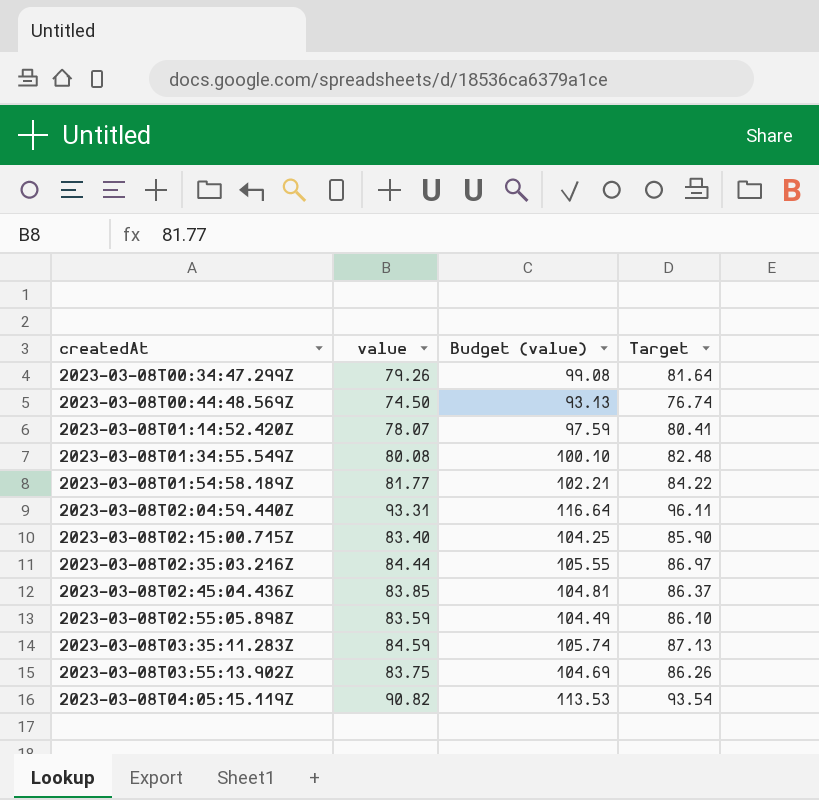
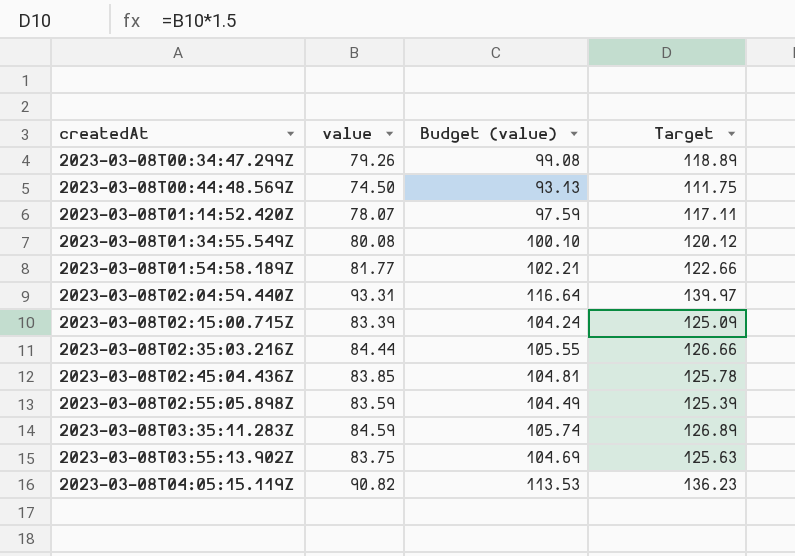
column Target | formula: [value] * 1.03 -> [value] * 1.5
2023-03-08T02:15:00.715Z | value: 83.40 -> 83.39
2023-03-08T02:15:00.715Z | Budget (value): 104.25 -> 104.24

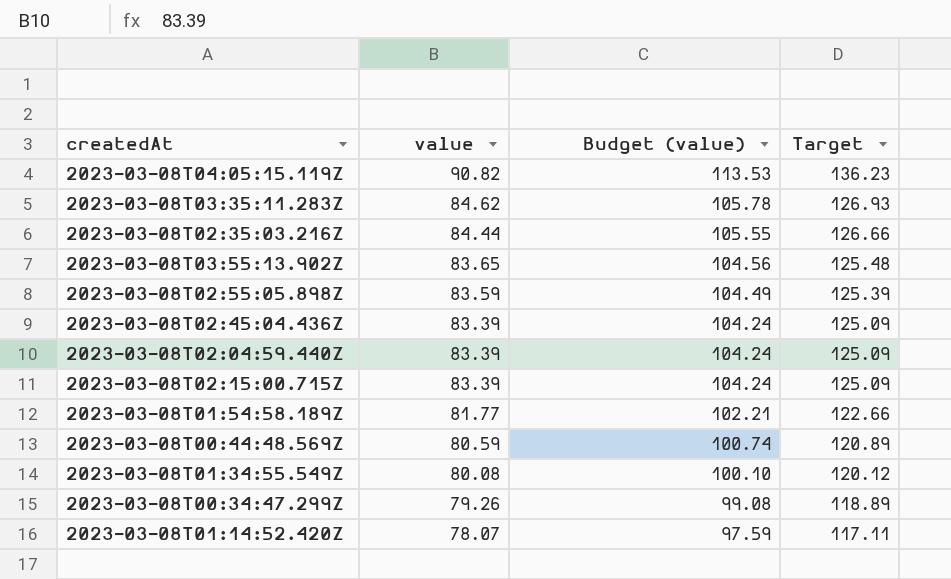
row order: createdAt ascending -> value descending
2023-03-08T03:35:11.283Z | value: 84.59 -> 84.62
2023-03-08T03:35:11.283Z | Budget (value): 105.74 -> 105.78
2023-03-08T03:35:11.283Z | Target: 126.89 -> 126.93
2023-03-08T03:55:13.902Z | value: 83.75 -> 83.65
2023-03-08T03:55:13.902Z | Budget (value): 104.69 -> 104.56
2023-03-08T03:55:13.902Z | Target: 125.63 -> 125.48
2023-03-08T02:45:04.436Z | value: 83.85 -> 83.39
2023-03-08T02:45:04.436Z | Budget (value): 104.81 -> 104.24
2023-03-08T02:45:04.436Z | Target: 125.78 -> 125.09
2023-03-08T02:04:59.440Z | value: 93.31 -> 83.39
2023-03-08T02:04:59.440Z | Budget (value): 116.64 -> 104.24
2023-03-08T02:04:59.440Z | Target: 139.97 -> 125.09
2023-03-08T00:44:48.569Z | value: 74.50 -> 80.59
2023-03-08T00:44:48.569Z | Budget (value): 93.13 -> 100.74
2023-03-08T00:44:48.569Z | Target: 111.75 -> 120.89

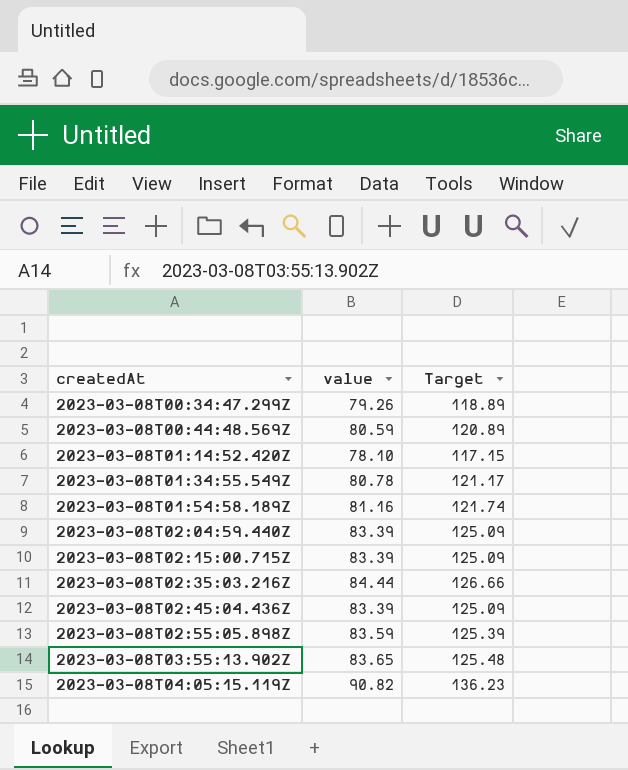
row order: value descending -> createdAt ascending
column Budget (value) | formula: [value] * 1.25 -> none
row 2023-03-08T03:35:11.283Z: 84.62 | 105.78 | 126.93 -> none
2023-03-08T01:14:52.420Z | value: 78.07 -> 78.10
2023-03-08T01:14:52.420Z | Target: 117.11 -> 117.15
2023-03-08T01:34:55.549Z | value: 80.08 -> 80.78
2023-03-08T01:34:55.549Z | Target: 120.12 -> 121.17
2023-03-08T01:54:58.189Z | value: 81.77 -> 81.16
2023-03-08T01:54:58.189Z | Target: 122.66 -> 121.74

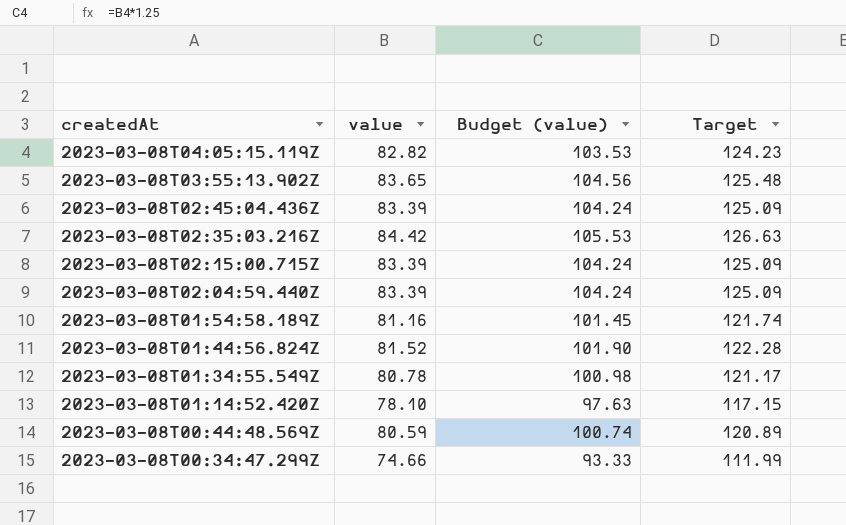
row order: createdAt ascending -> createdAt descending
column Budget (value) | formula: none -> [value] * 1.25
row 2023-03-08T02:55:05.898Z: 83.59 | 125.39 -> none
2023-03-08T04:05:15.119Z | value: 90.82 -> 82.82
2023-03-08T04:05:15.119Z | Target: 136.23 -> 124.23
2023-03-08T02:35:03.216Z | value: 84.44 -> 84.42
2023-03-08T02:35:03.216Z | Target: 126.66 -> 126.63
row 2023-03-08T01:44:56.824Z: none -> 81.52 | 101.90 | 122.28
2023-03-08T00:34:47.299Z | value: 79.26 -> 74.66
2023-03-08T00:34:47.299Z | Target: 118.89 -> 111.99

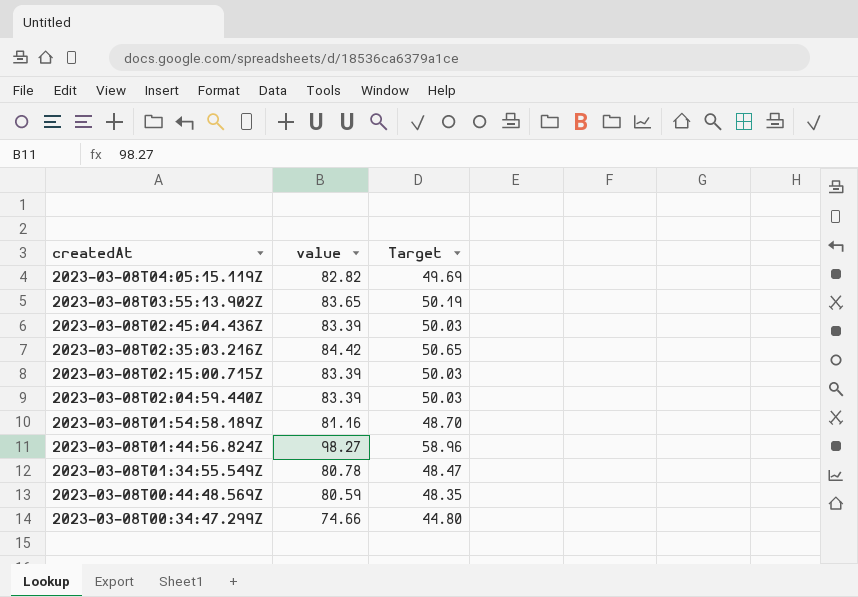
column Budget (value) | formula: [value] * 1.25 -> none
column Target | formula: [value] * 1.5 -> [value] * 0.6
row 2023-03-08T01:14:52.420Z: 78.10 | 97.63 | 117.15 -> none
2023-03-08T01:44:56.824Z | value: 81.52 -> 98.27

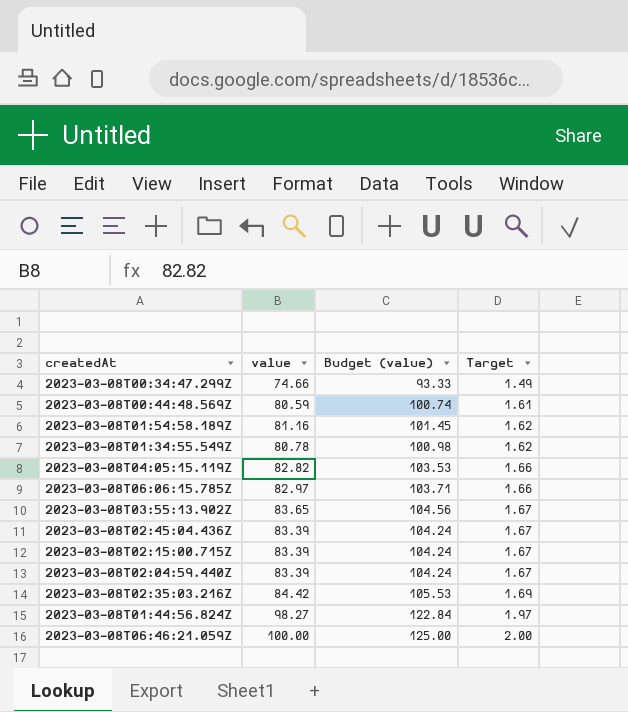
row order: createdAt descending -> Target ascending
column Budget (value) | formula: none -> [value] * 1.25
column Target | formula: [value] * 0.6 -> [value] * 0.02
row 2023-03-08T06:06:15.785Z: none -> 82.97 | 103.71 | 1.66
row 2023-03-08T06:46:21.059Z: none -> 100.00 | 125.00 | 2.00

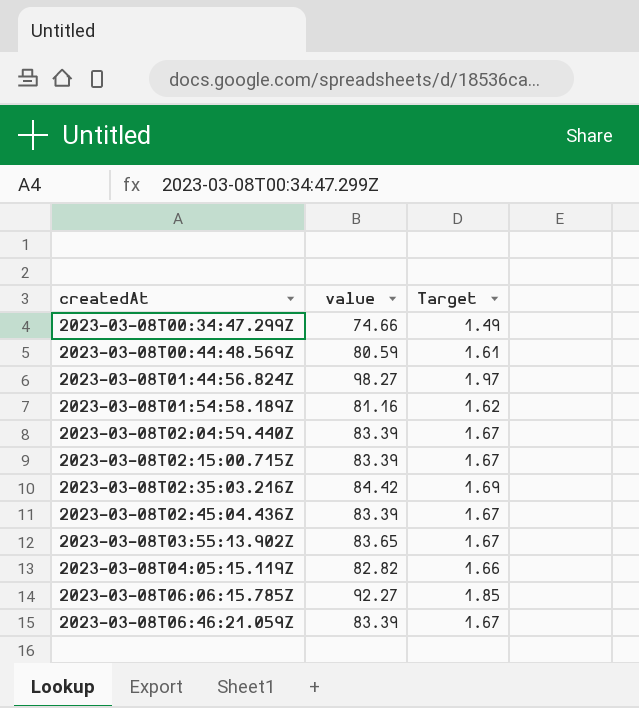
row order: Target ascending -> createdAt ascending
column Budget (value) | formula: [value] * 1.25 -> none
row 2023-03-08T01:34:55.549Z: 80.78 | 100.98 | 1.62 -> none
2023-03-08T06:06:15.785Z | value: 82.97 -> 92.27
2023-03-08T06:06:15.785Z | Target: 1.66 -> 1.85
2023-03-08T06:46:21.059Z | value: 100.00 -> 83.39
2023-03-08T06:46:21.059Z | Target: 2.00 -> 1.67

